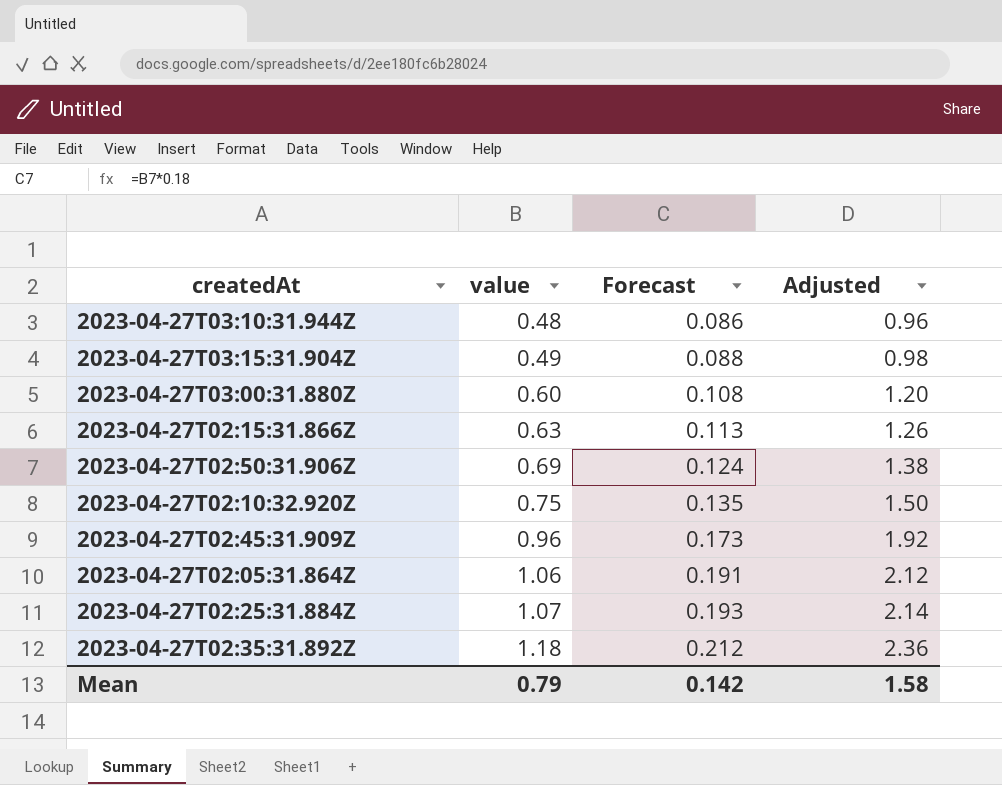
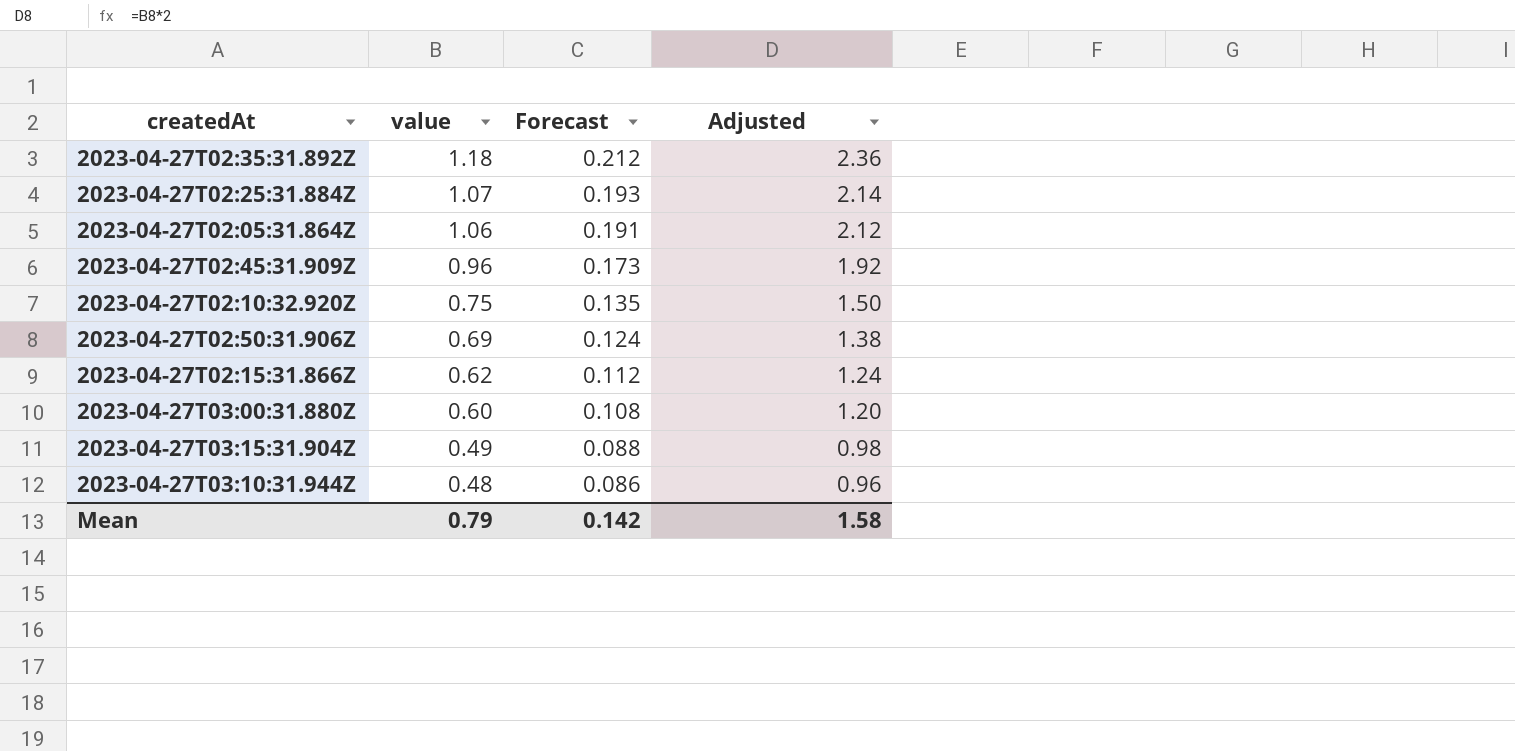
row order: value ascending -> value descending
2023-04-27T02:15:31.866Z | value: 0.63 -> 0.62
2023-04-27T02:15:31.866Z | Forecast: 0.113 -> 0.112
2023-04-27T02:15:31.866Z | Adjusted: 1.26 -> 1.24

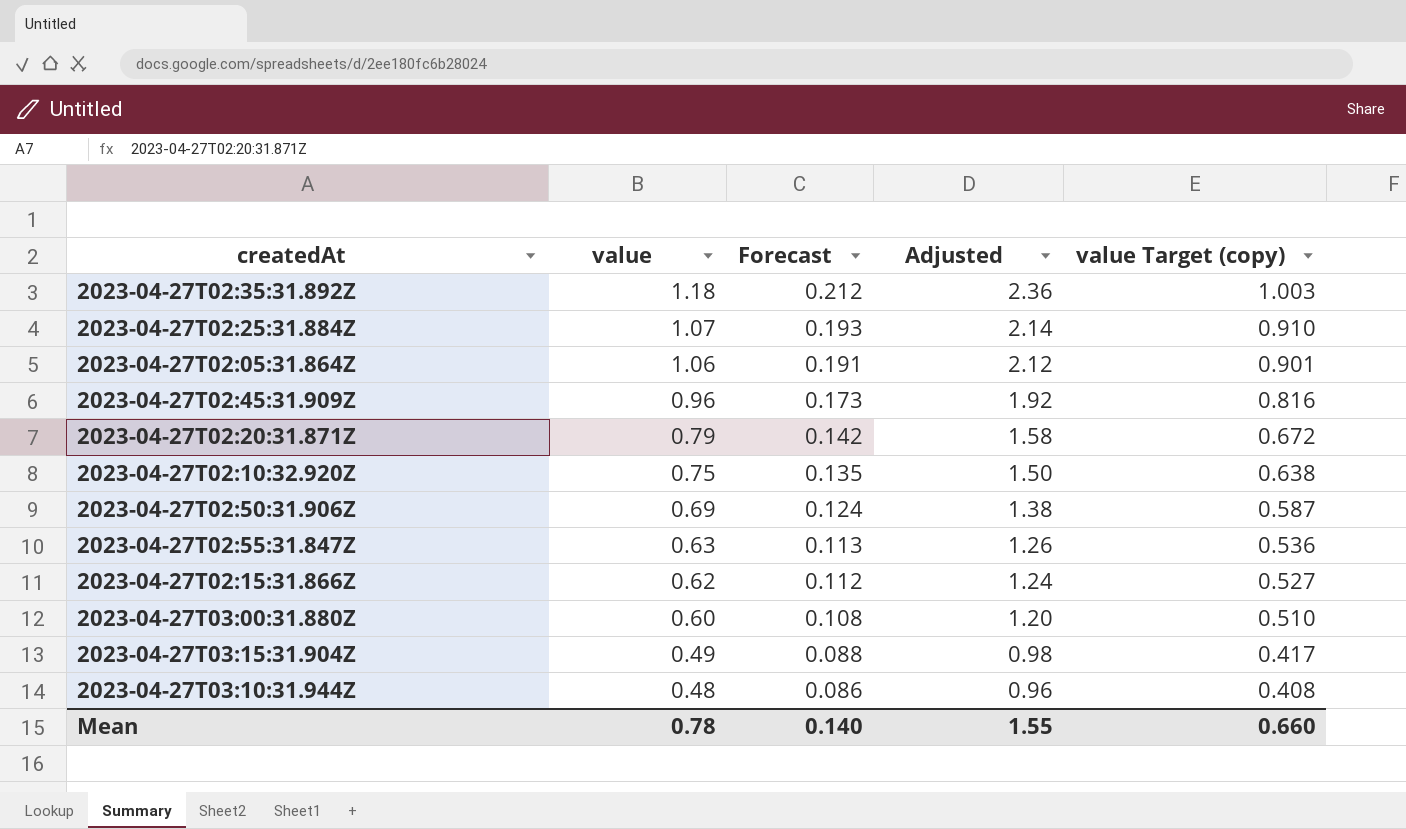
column value Target (copy) | formula: none -> [value] * 0.85
row 2023-04-27T02:20:31.871Z: none -> 0.79 | 0.142 | 1.58 | 0.672
row 2023-04-27T02:55:31.847Z: none -> 0.63 | 0.113 | 1.26 | 0.536
Mean | value: 0.79 -> 0.78
Mean | Forecast: 0.142 -> 0.140
Mean | Adjusted: 1.58 -> 1.55

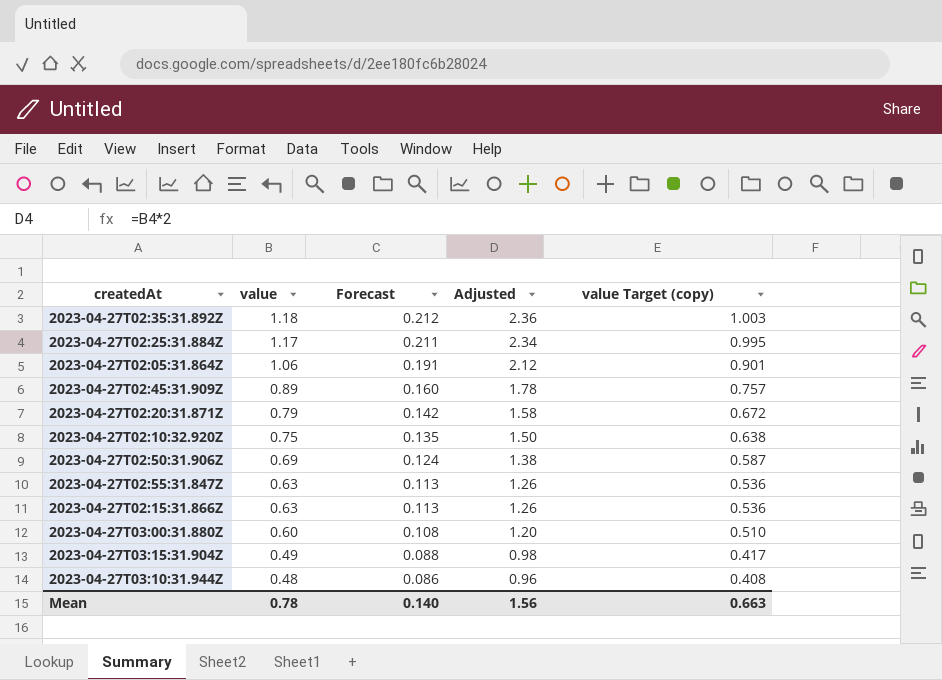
2023-04-27T02:25:31.884Z | value: 1.07 -> 1.17
2023-04-27T02:25:31.884Z | Forecast: 0.193 -> 0.211
2023-04-27T02:25:31.884Z | Adjusted: 2.14 -> 2.34
2023-04-27T02:25:31.884Z | value Target (copy): 0.910 -> 0.995
2023-04-27T02:45:31.909Z | value: 0.96 -> 0.89
2023-04-27T02:45:31.909Z | Forecast: 0.173 -> 0.160
2023-04-27T02:45:31.909Z | Adjusted: 1.92 -> 1.78
2023-04-27T02:45:31.909Z | value Target (copy): 0.816 -> 0.757
2023-04-27T02:15:31.866Z | value: 0.62 -> 0.63
2023-04-27T02:15:31.866Z | Forecast: 0.112 -> 0.113
2023-04-27T02:15:31.866Z | Adjusted: 1.24 -> 1.26
2023-04-27T02:15:31.866Z | value Target (copy): 0.527 -> 0.536
Mean | Adjusted: 1.55 -> 1.56
Mean | value Target (copy): 0.660 -> 0.663

